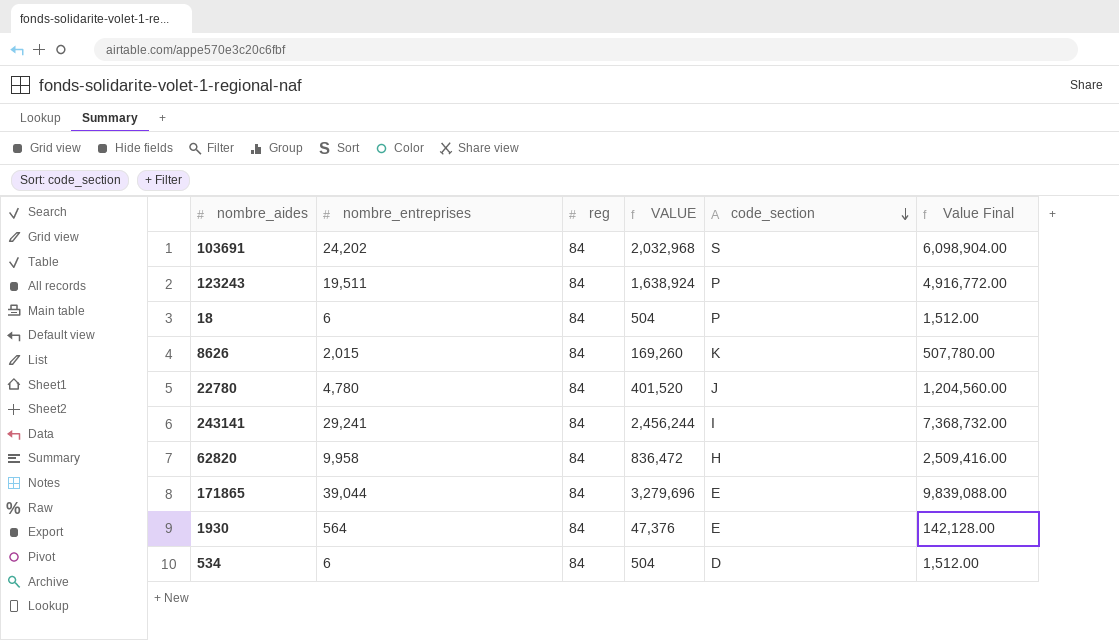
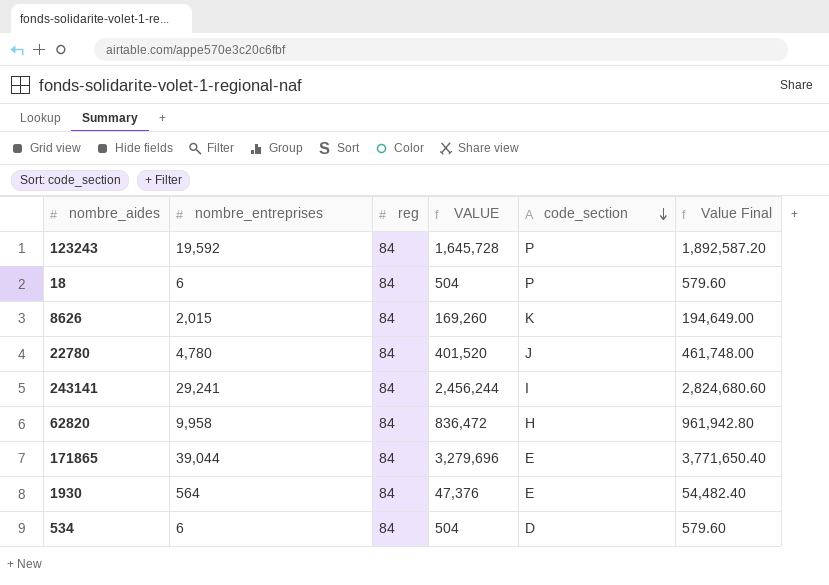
column Value Final | formula: [VALUE] * 3 -> [VALUE] * 1.15
row 103691: 24,202 | 84 | 2,032,968 | S | 6,098,904.00 -> none
123243 | nombre_entreprises: 19,511 -> 19,592
123243 | VALUE: 1,638,924 -> 1,645,728

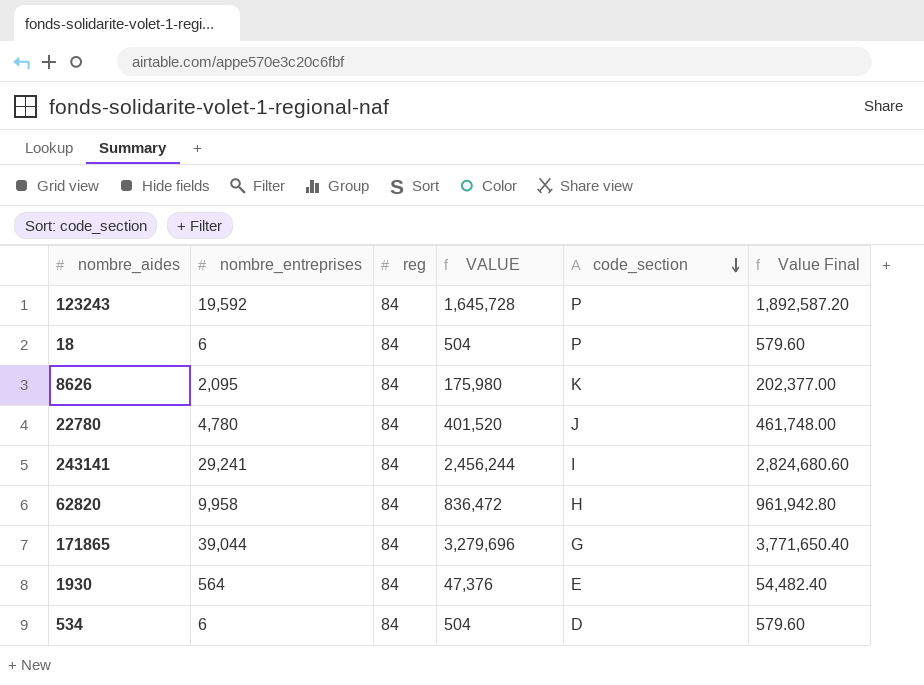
8626 | nombre_entreprises: 2,015 -> 2,095
8626 | VALUE: 169,260 -> 175,980
8626 | Value Final: 194,649.00 -> 202,377.00
171865 | code_section: E -> G

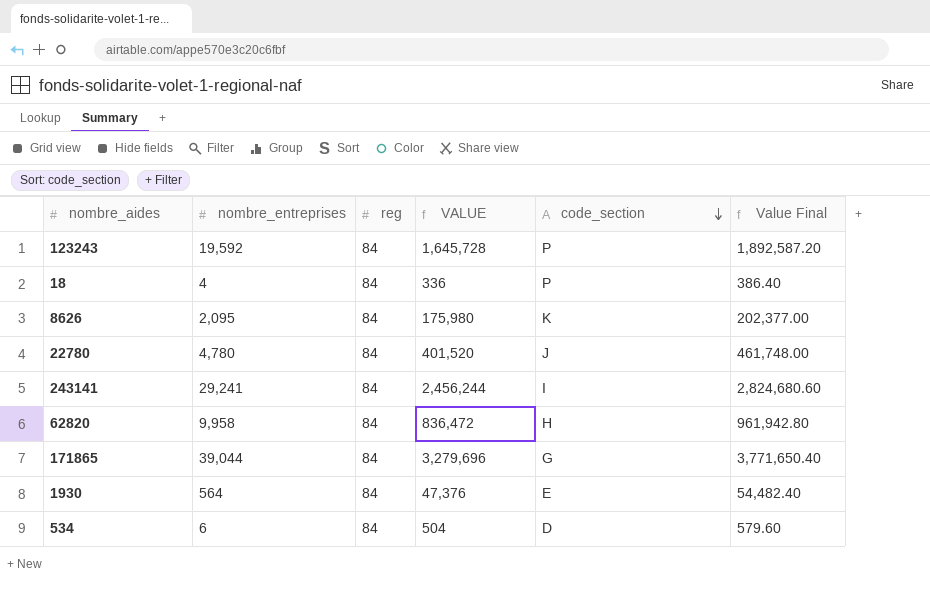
18 | nombre_entreprises: 6 -> 4
18 | VALUE: 504 -> 336
18 | Value Final: 579.60 -> 386.40

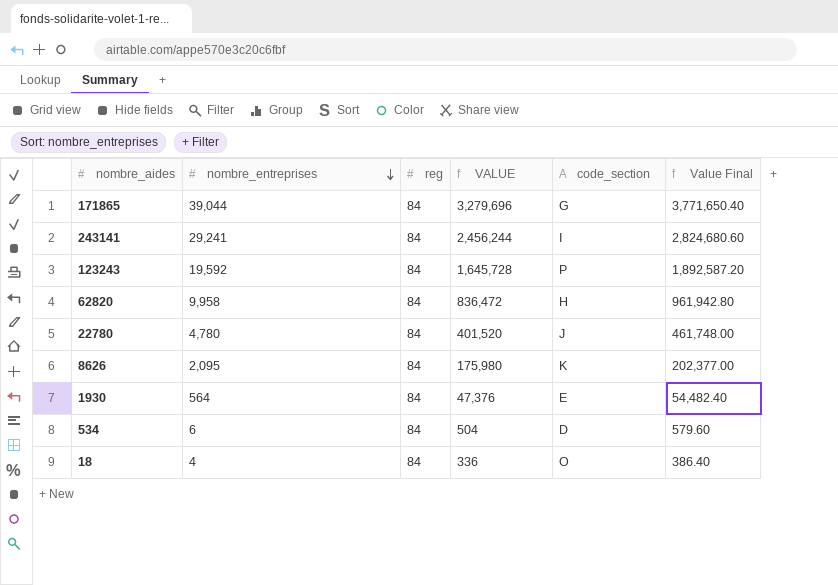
row order: code_section descending -> nombre_entreprises descending
18 | code_section: P -> O

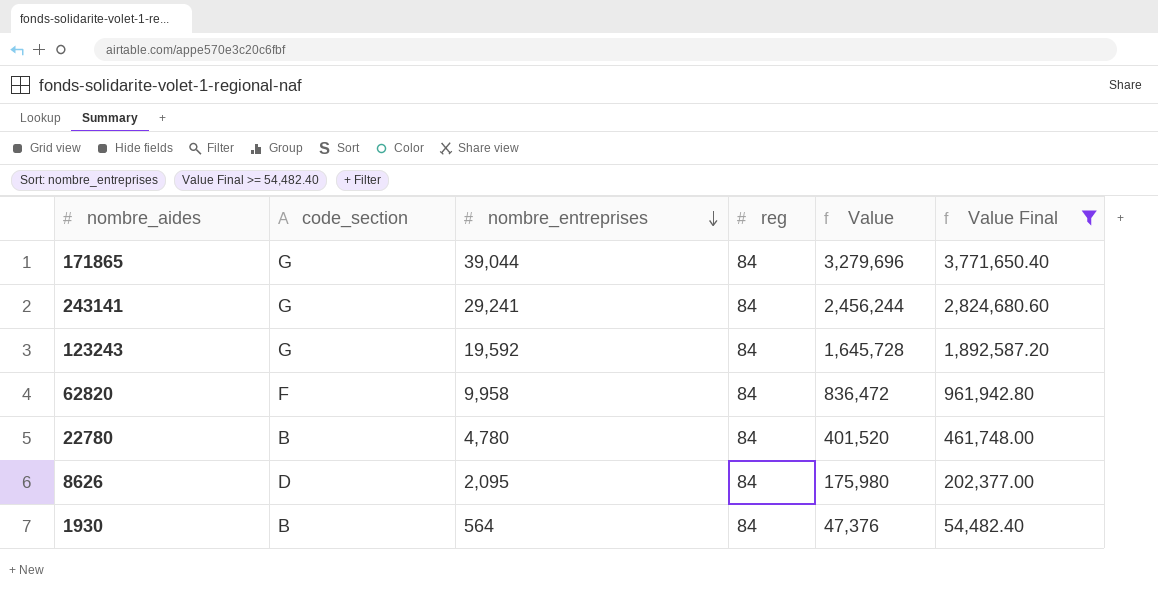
filter: none -> Value Final >= 54,482.40
column code_section | position: 5 -> 2
column name: VALUE -> Value
243141 | code_section: I -> G
123243 | code_section: P -> G
62820 | code_section: H -> F
22780 | code_section: J -> B
8626 | code_section: K -> D
1930 | code_section: E -> B

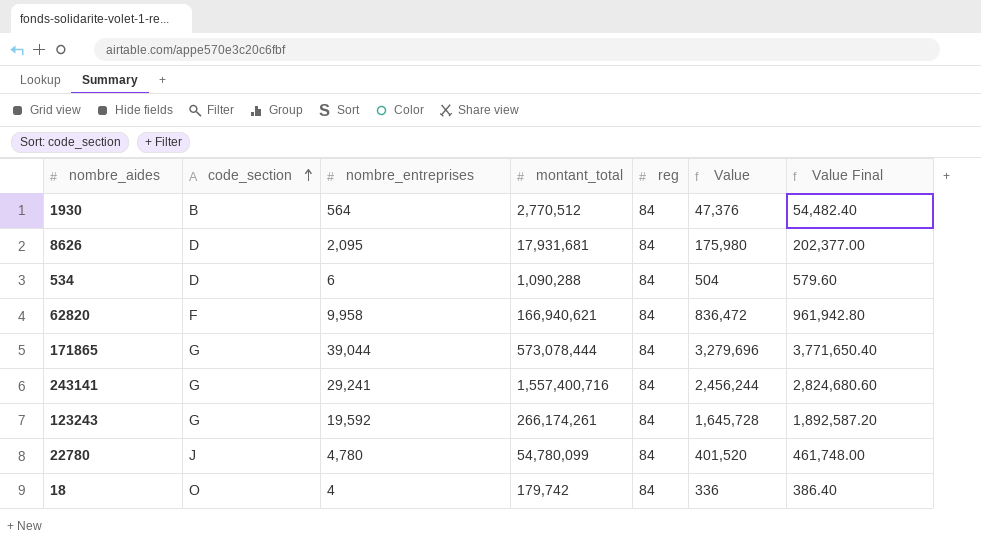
filter: Value Final >= 54,482.40 -> none
row order: nombre_entreprises descending -> code_section ascending
column montant_total | position: none -> 4
22780 | code_section: B -> J

